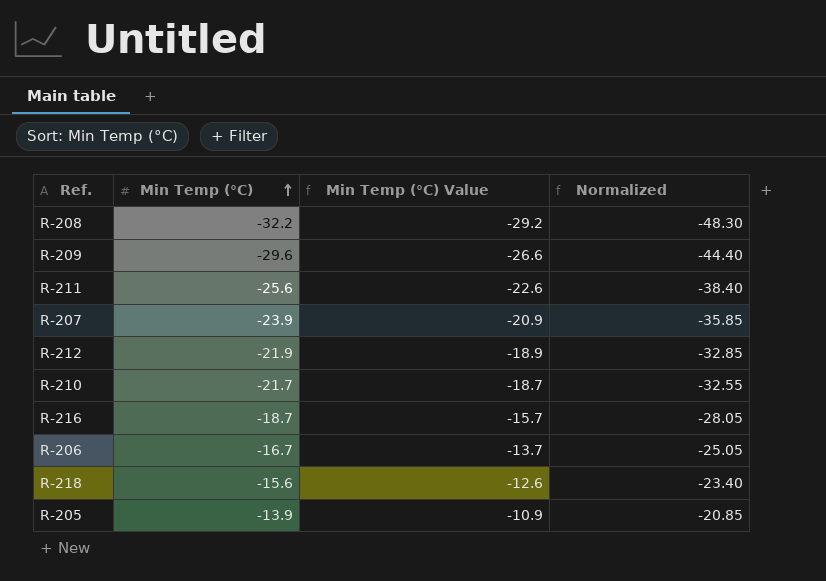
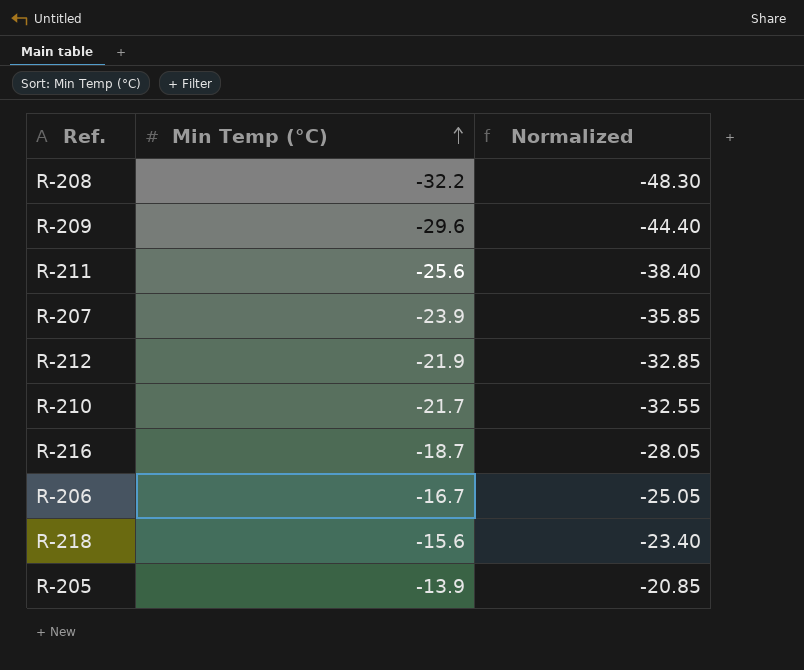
column Min Temp (°C) Value | formula: [Min Temp (°C)] + 3 -> none

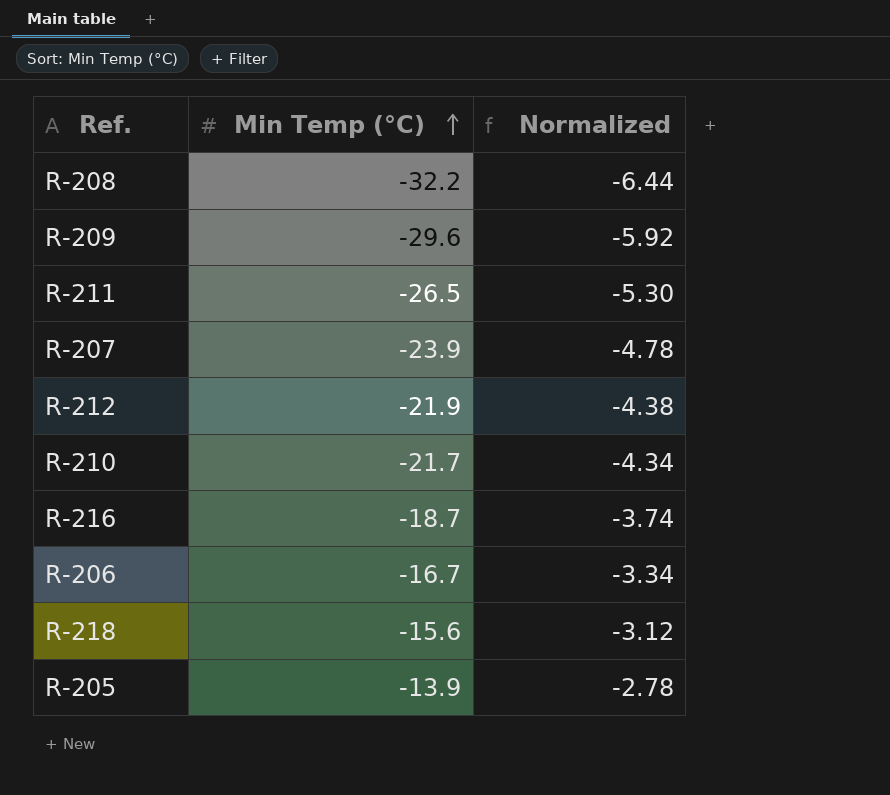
column Normalized | formula: [Min Temp (°C)] * 1.5 -> [Min Temp (°C)] * 0.2
R-211 | Min Temp (°C): -25.6 -> -26.5

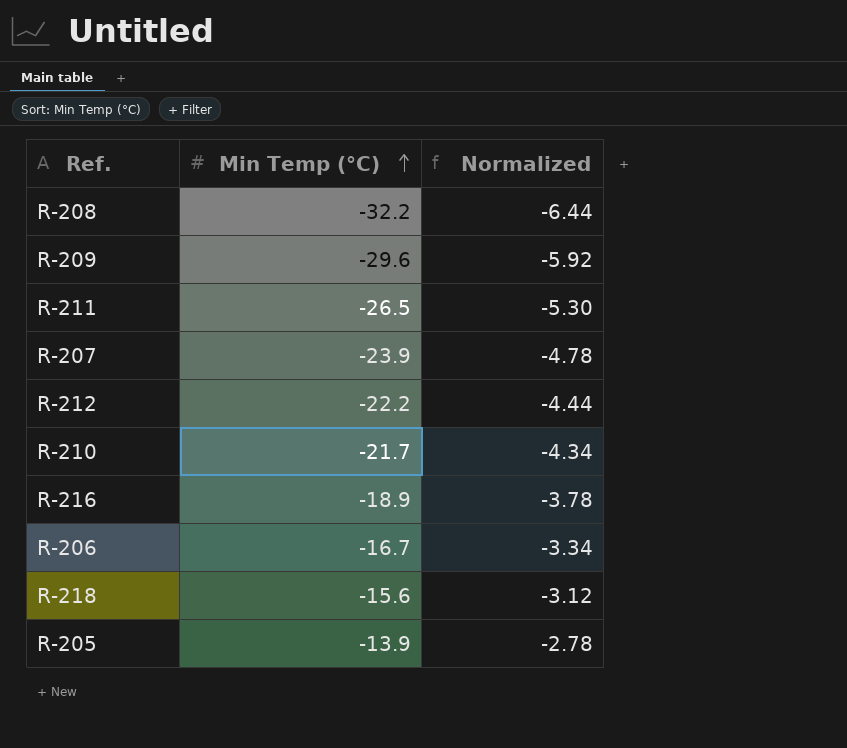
R-212 | Min Temp (°C): -21.9 -> -22.2
R-212 | Normalized: -4.38 -> -4.44
R-216 | Min Temp (°C): -18.7 -> -18.9
R-216 | Normalized: -3.74 -> -3.78

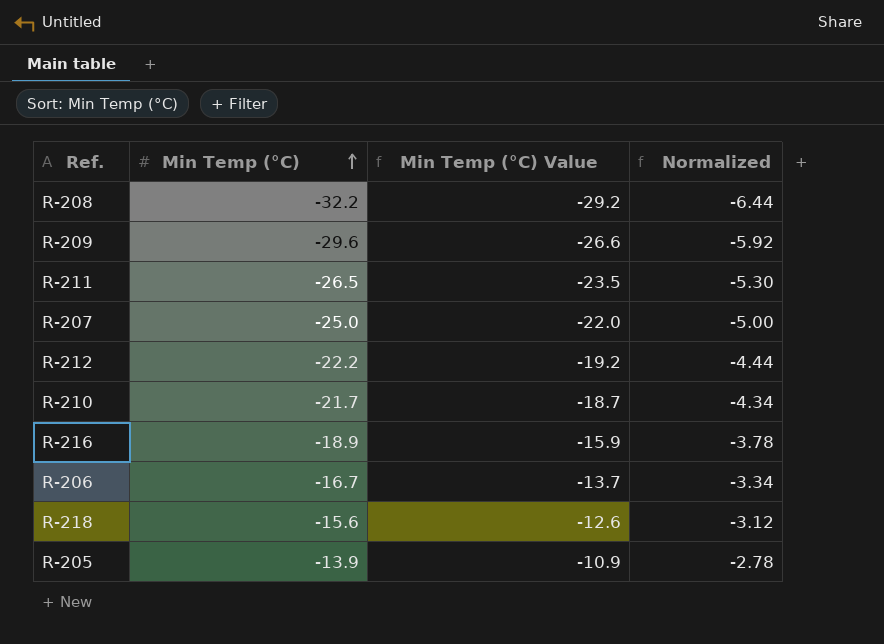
column Min Temp (°C) Value | formula: none -> [Min Temp (°C)] + 3
R-207 | Min Temp (°C): -23.9 -> -25.0
R-207 | Normalized: -4.78 -> -5.00

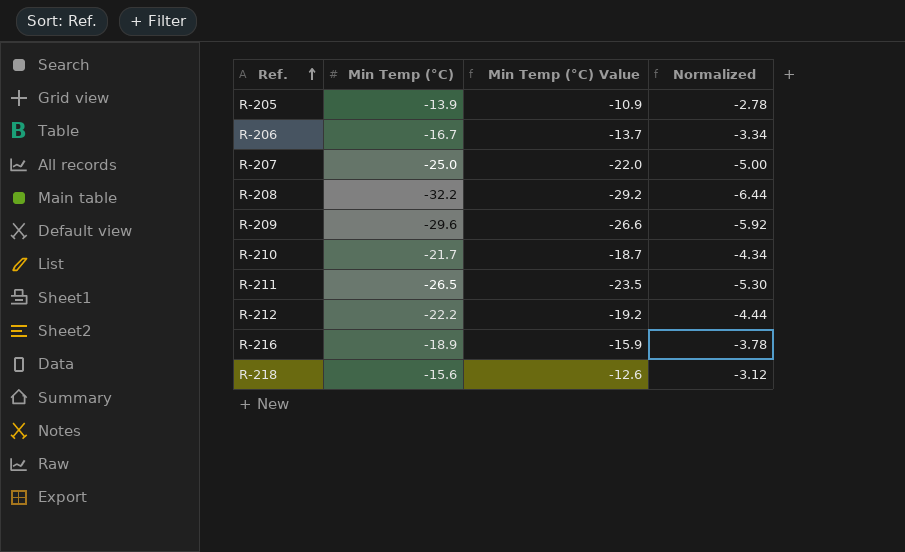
row order: Min Temp (°C) ascending -> Ref. ascending

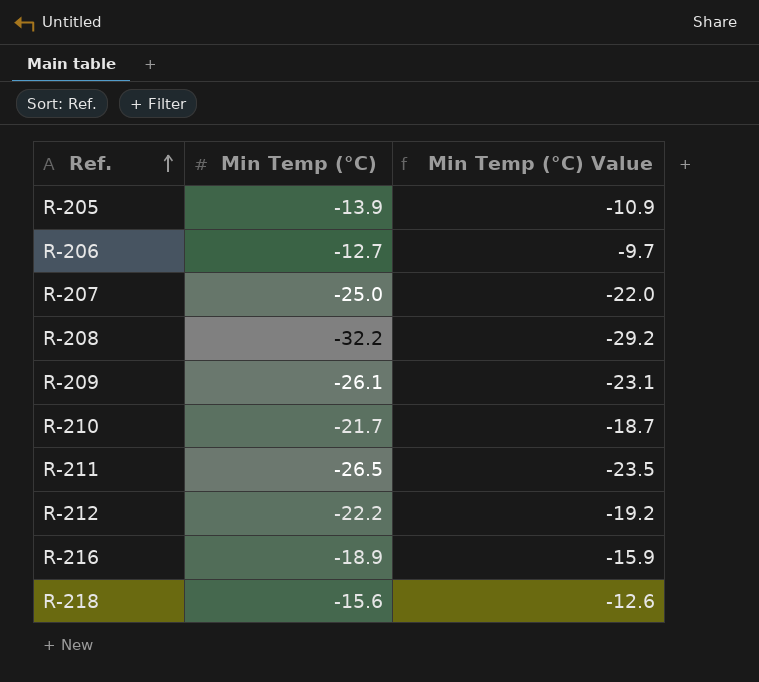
column Normalized | formula: [Min Temp (°C)] * 0.2 -> none
R-206 | Min Temp (°C): -16.7 -> -12.7
R-206 | Min Temp (°C) Value: -13.7 -> -9.7
R-209 | Min Temp (°C): -29.6 -> -26.1
R-209 | Min Temp (°C) Value: -26.6 -> -23.1

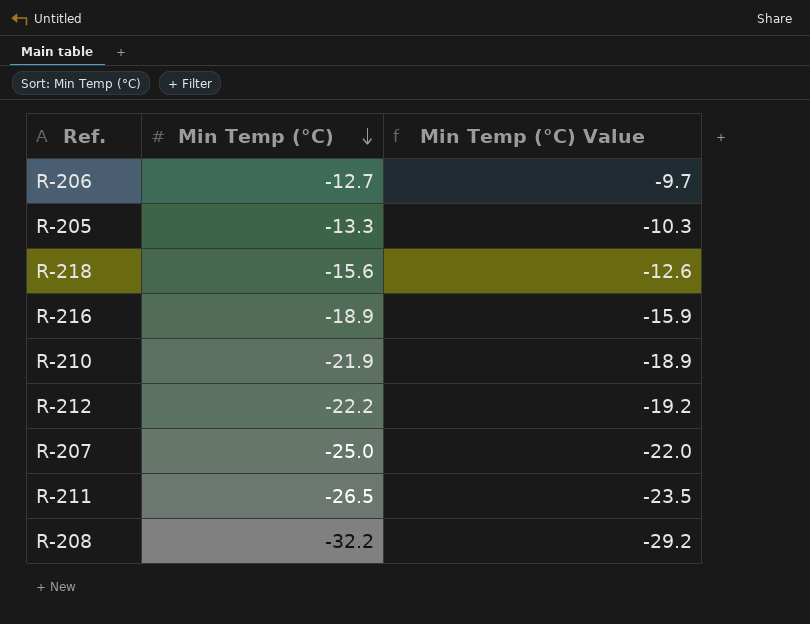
row order: Ref. ascending -> Min Temp (°C) descending
row R-209: -26.1 | -23.1 -> none
R-205 | Min Temp (°C): -13.9 -> -13.3
R-205 | Min Temp (°C) Value: -10.9 -> -10.3
R-210 | Min Temp (°C): -21.7 -> -21.9
R-210 | Min Temp (°C) Value: -18.7 -> -18.9

